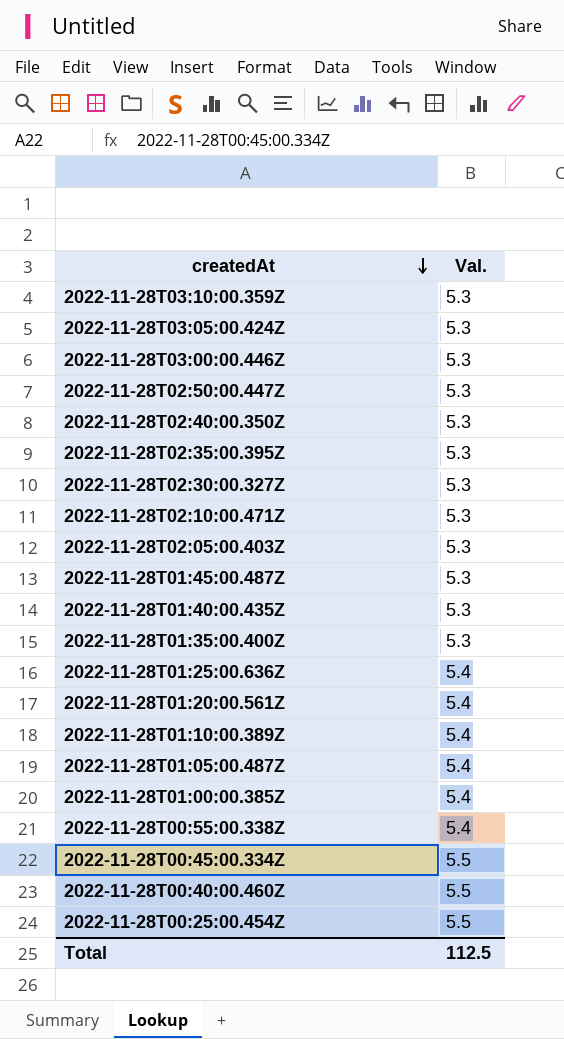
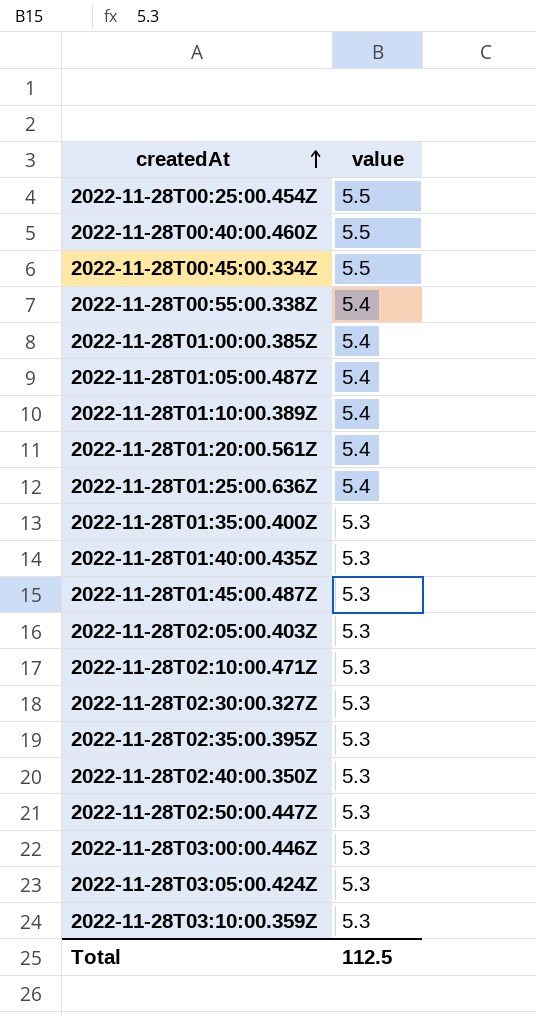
row order: createdAt descending -> createdAt ascending
column name: Val. -> value

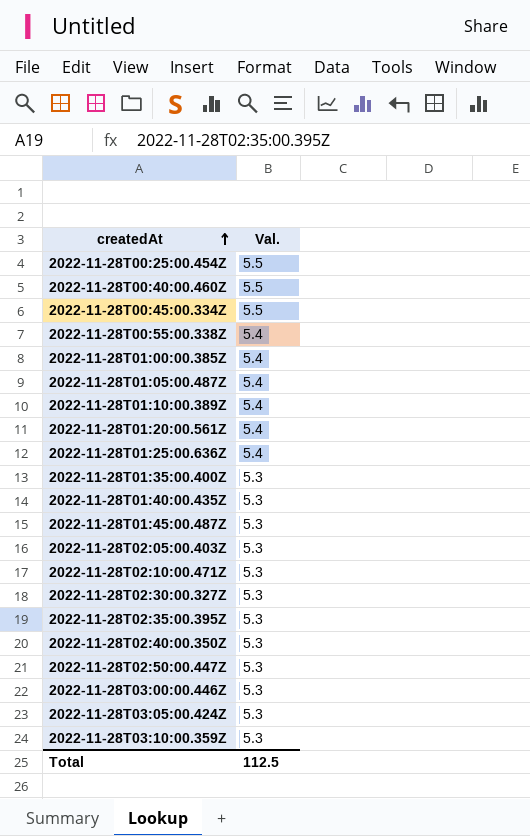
column name: value -> Val.

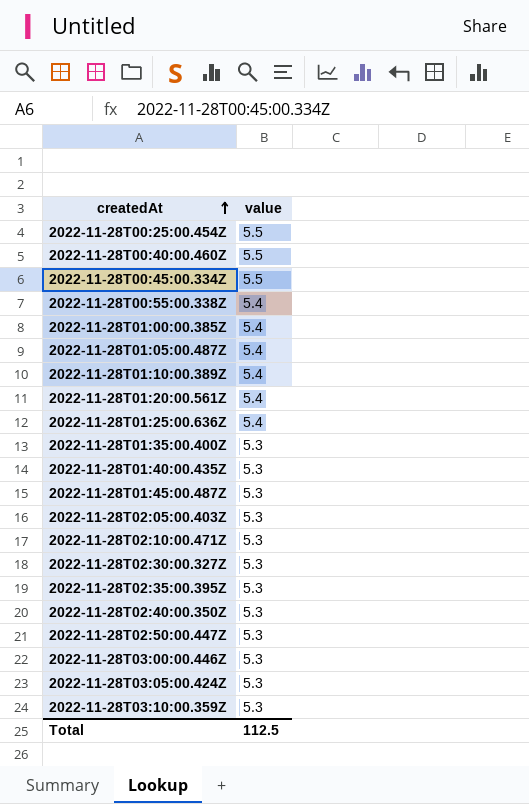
column name: Val. -> value

